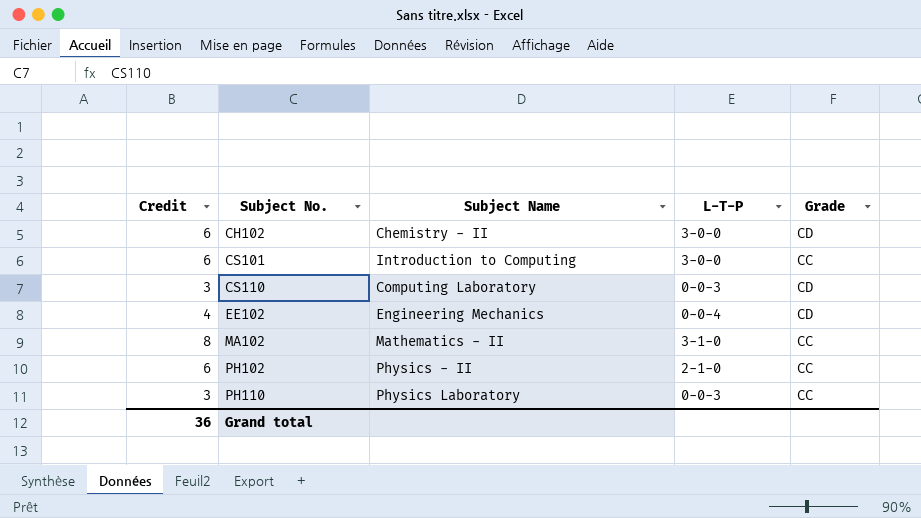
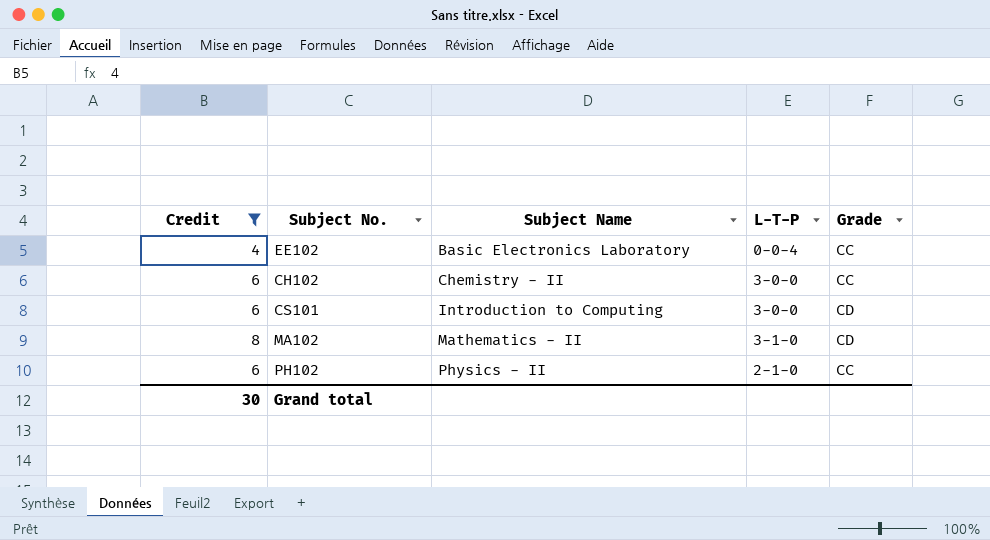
filter: none -> Credit != 3
row order: Subject No. ascending -> Subject Name ascending
EE102 | Subject Name: Engineering Mechanics -> Basic Electronics Laboratory
EE102 | Grade: CD -> CC
CH102 | Grade: CD -> CC
CS101 | Grade: CC -> CD
MA102 | Grade: CC -> CD
Grand total | Credit: 36 -> 30

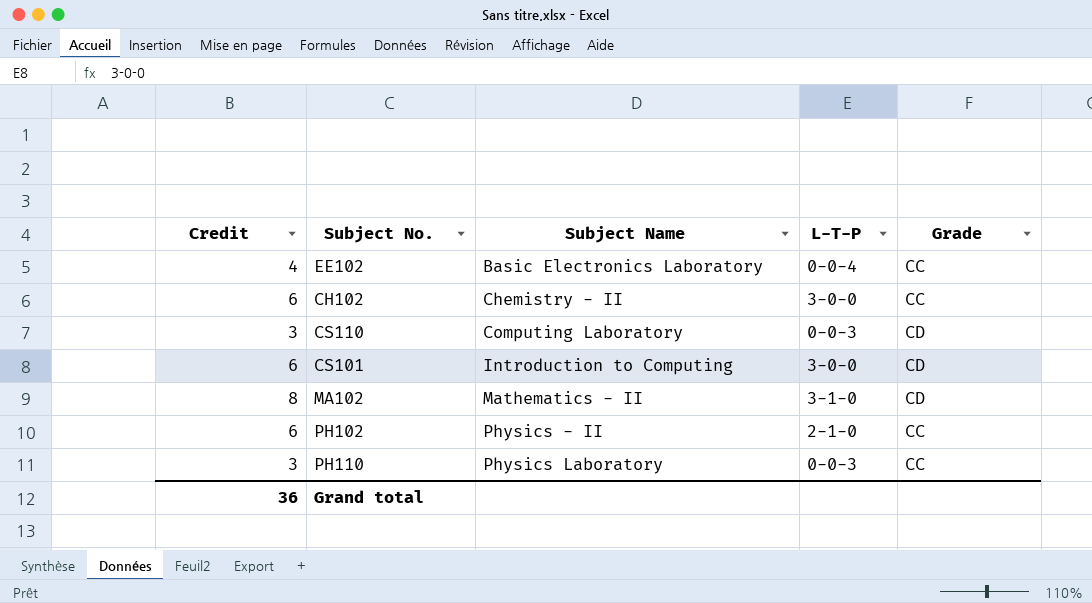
filter: Credit != 3 -> none
Grand total | Credit: 30 -> 36

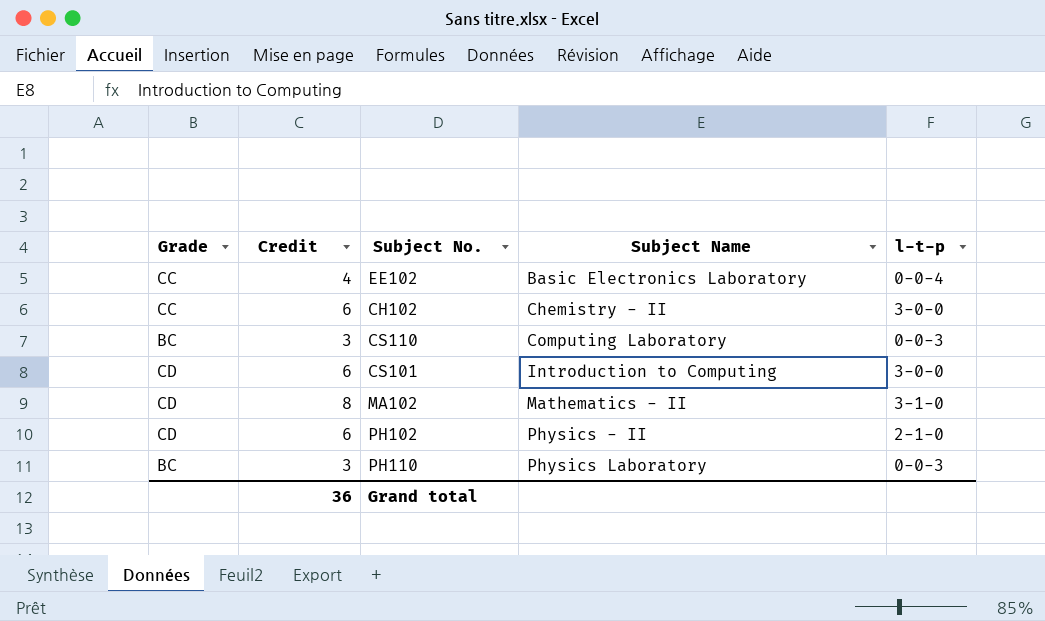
column Grade | position: 5 -> 1
column name: L-T-P -> l-t-p
CS110 | Grade: CD -> BC
PH102 | Grade: CC -> CD
PH110 | Grade: CC -> BC

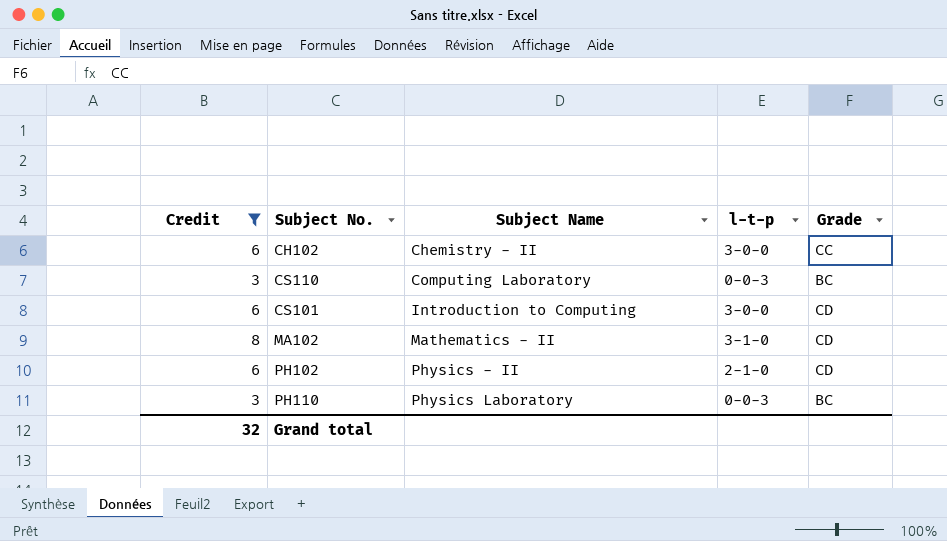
filter: none -> Credit != 4
column Grade | position: 1 -> 5
Grand total | Credit: 36 -> 32

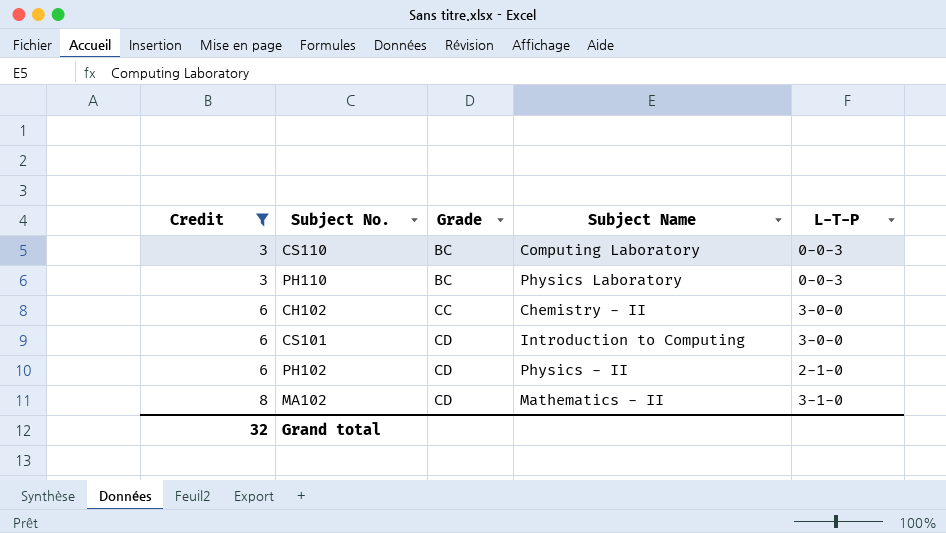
row order: Subject Name ascending -> Credit ascending
column Grade | position: 5 -> 3
column name: l-t-p -> L-T-P

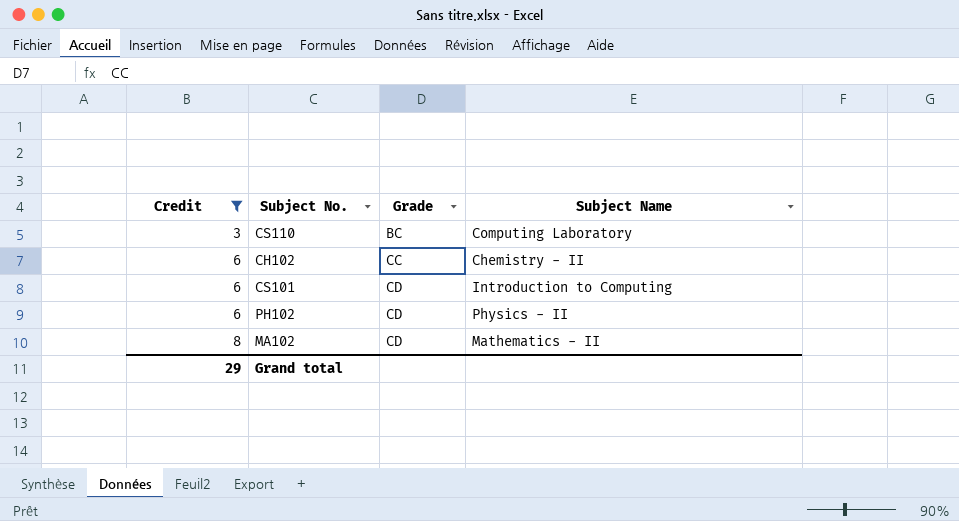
column L-T-P | position: 5 -> none
row PH110: 3 | BC | Physics Laboratory | 0-0-3 -> none
Grand total | Credit: 32 -> 29

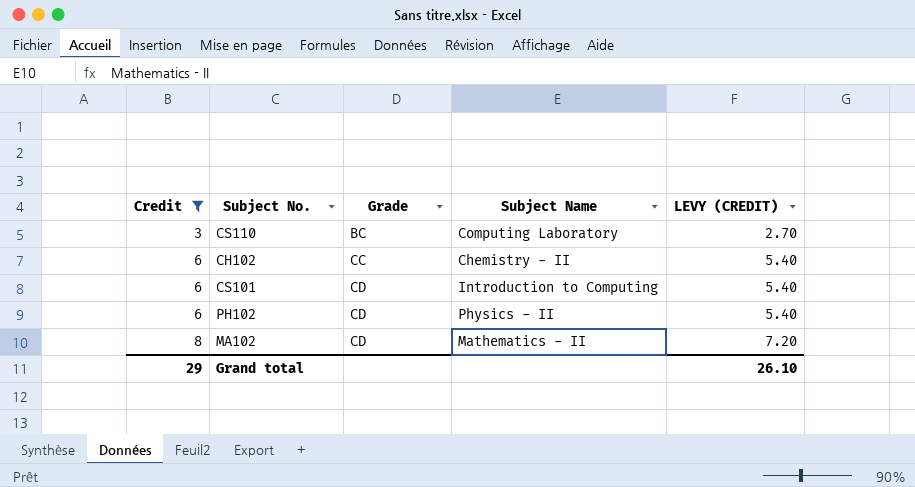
column LEVY (CREDIT) | formula: none -> [Credit] * 0.9

